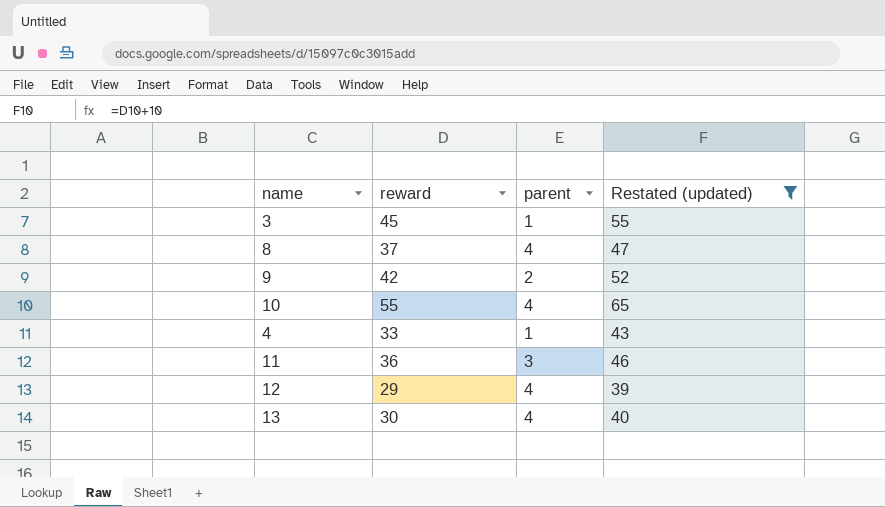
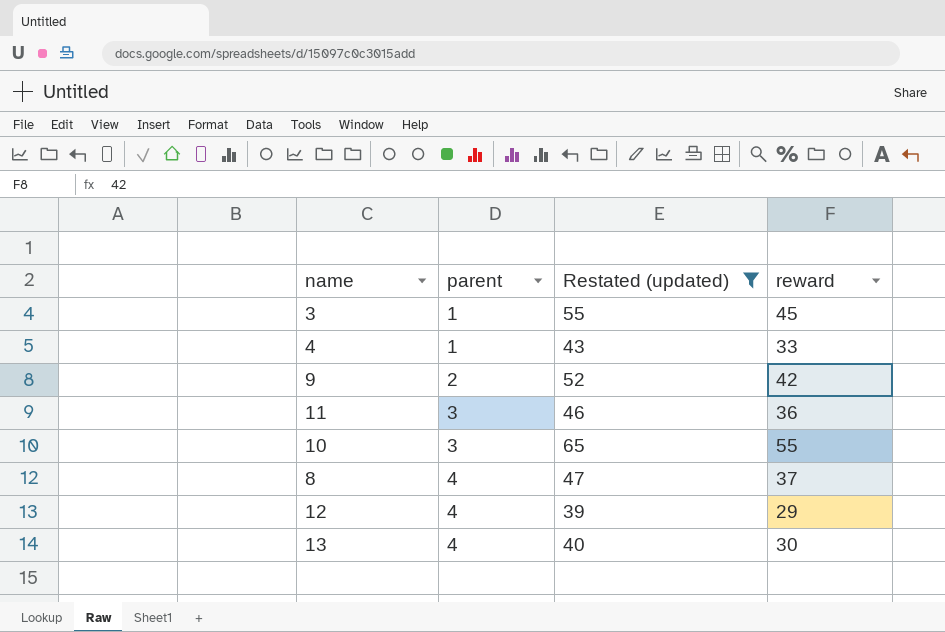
row order: none -> parent ascending
column reward | position: 2 -> 4
10 | parent: 4 -> 3

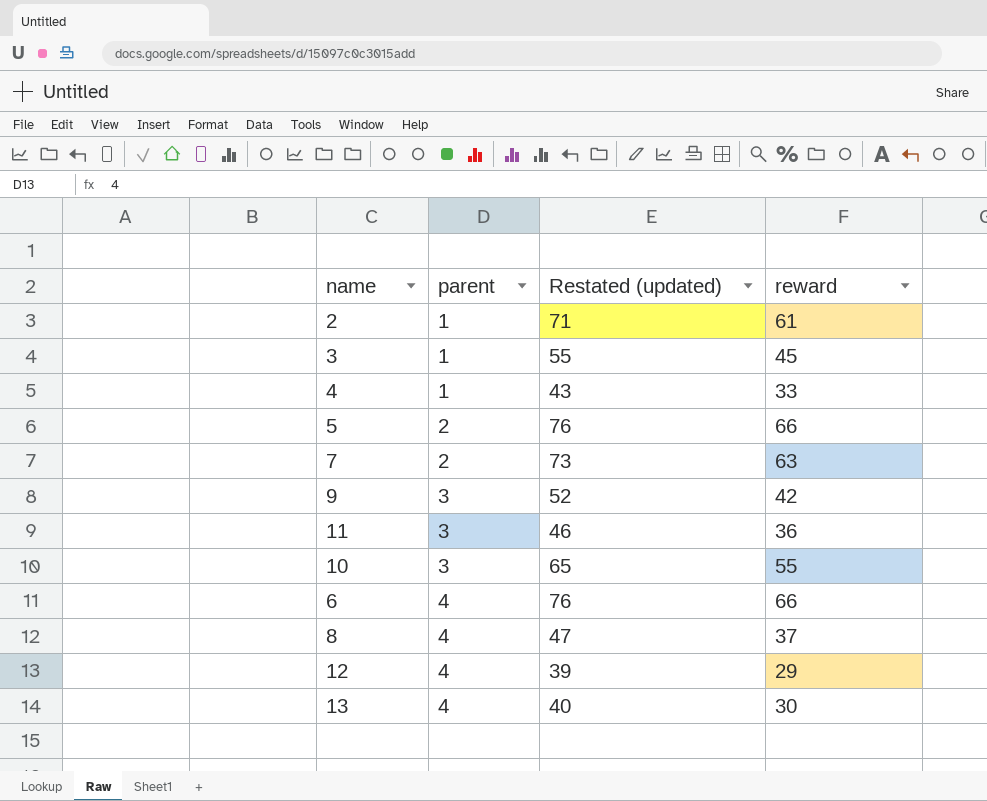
filter: Restated (updated) <= 65 -> none
9 | parent: 2 -> 3

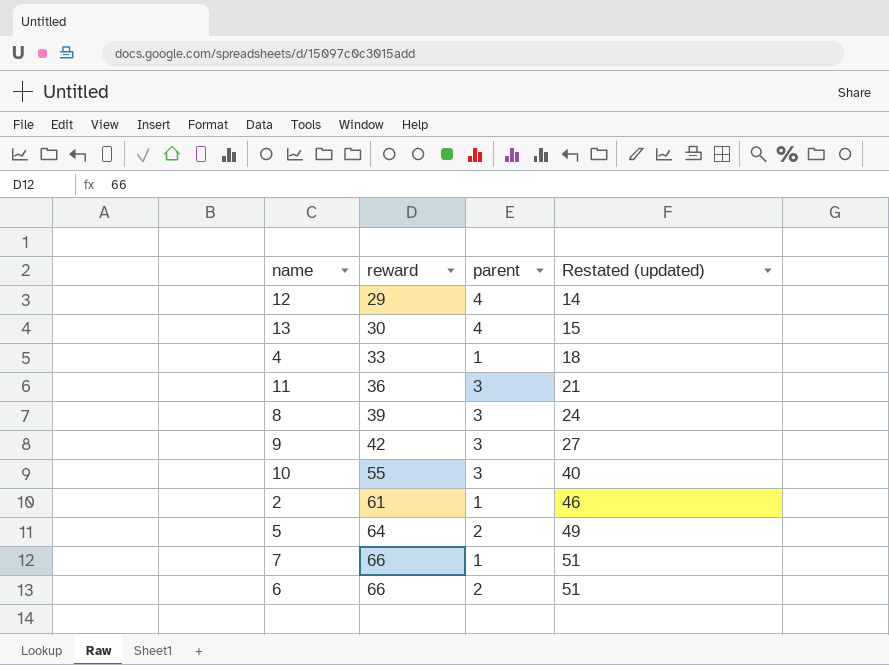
row order: parent ascending -> reward ascending
column reward | position: 4 -> 2
column Restated (updated) | formula: [reward] + 10 -> [reward] - 15
row 3: 1 | 55 | 45 -> none
8 | reward: 37 -> 39
8 | parent: 4 -> 3
5 | reward: 66 -> 64
7 | reward: 63 -> 66
7 | parent: 2 -> 1
6 | parent: 4 -> 2

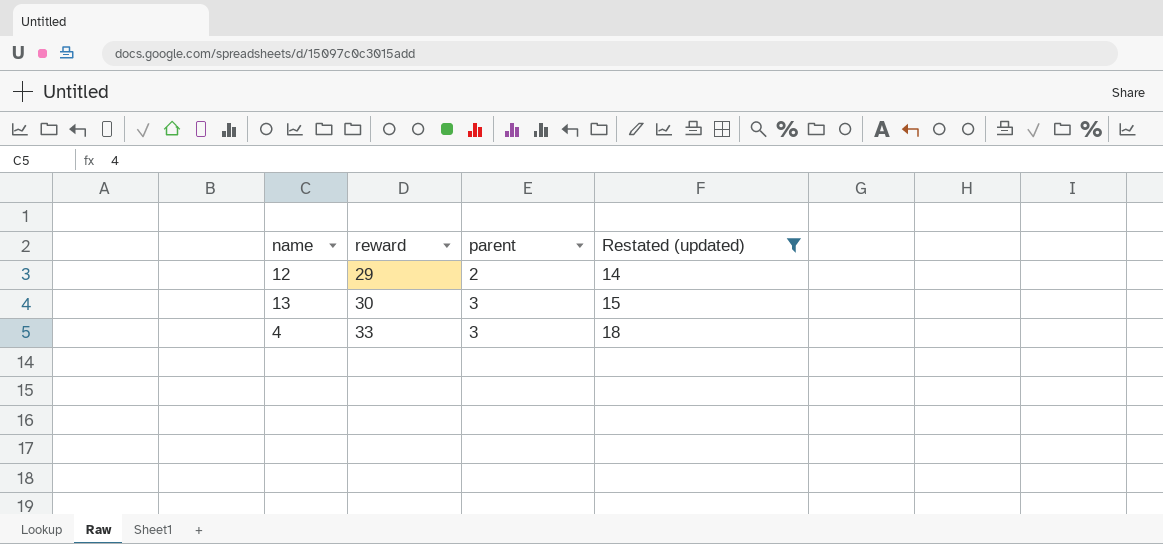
filter: none -> Restated (updated) <= 18
12 | parent: 4 -> 2
13 | parent: 4 -> 3
4 | parent: 1 -> 3

